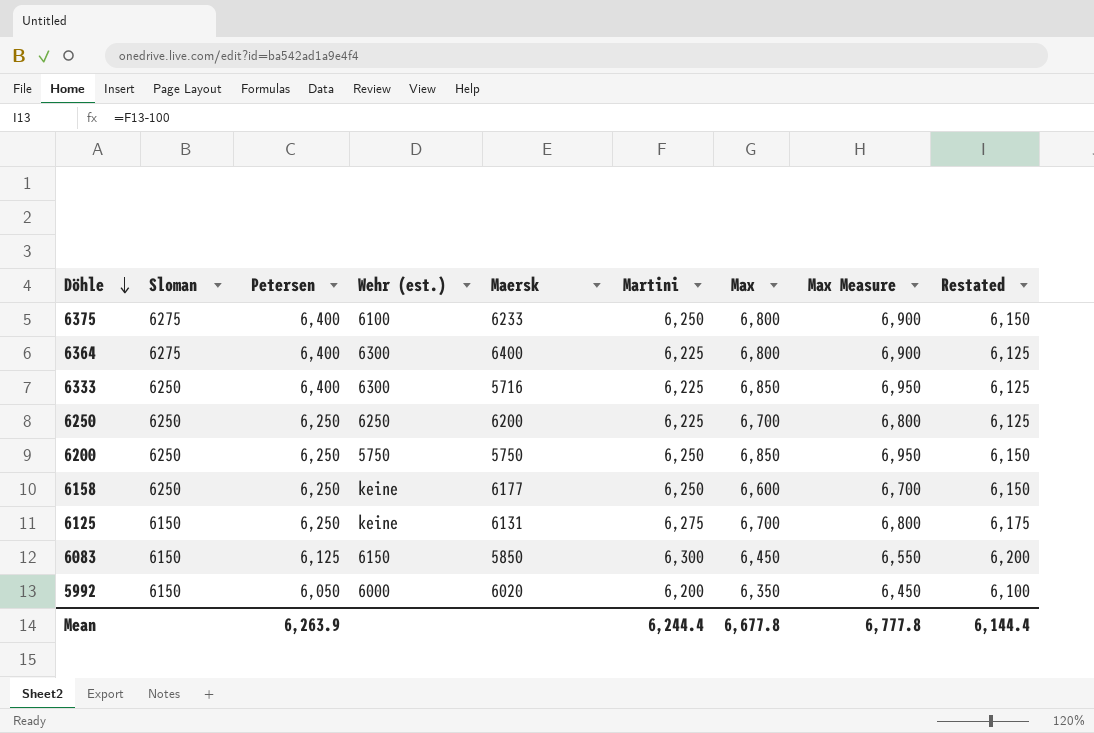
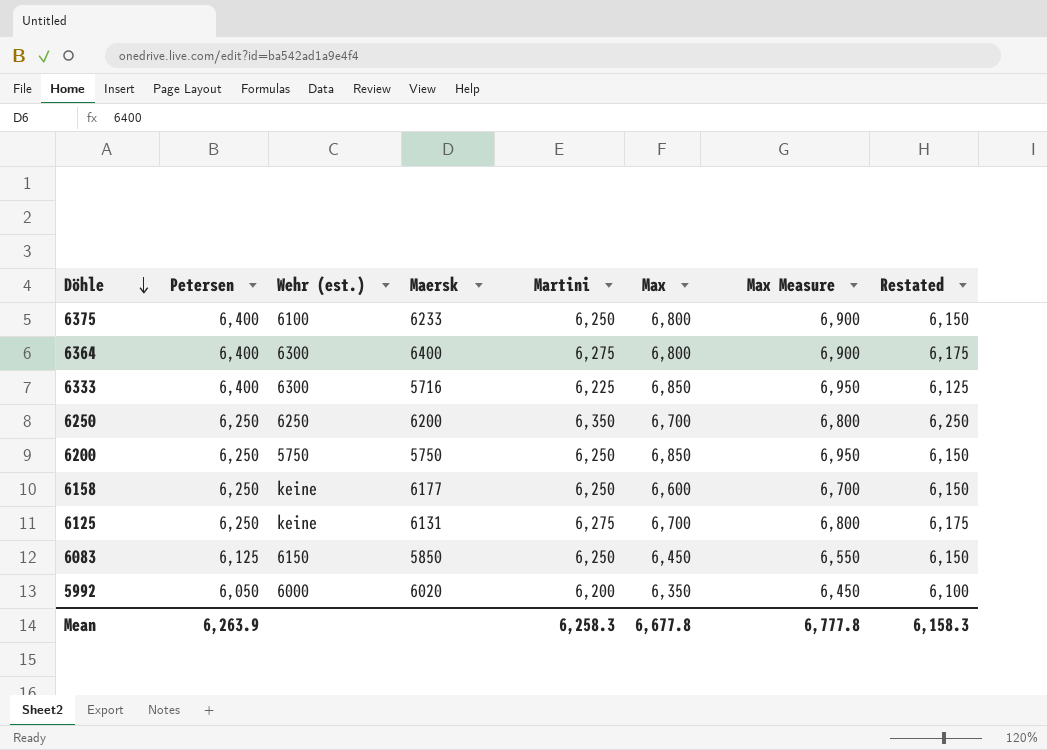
column Sloman | position: 2 -> none
6364 | Martini: 6,225 -> 6,275
6364 | Restated: 6,125 -> 6,175
6250 | Martini: 6,225 -> 6,350
6250 | Restated: 6,125 -> 6,250
6083 | Martini: 6,300 -> 6,250
6083 | Restated: 6,200 -> 6,150
Mean | Martini: 6,244.4 -> 6,258.3
Mean | Restated: 6,144.4 -> 6,158.3

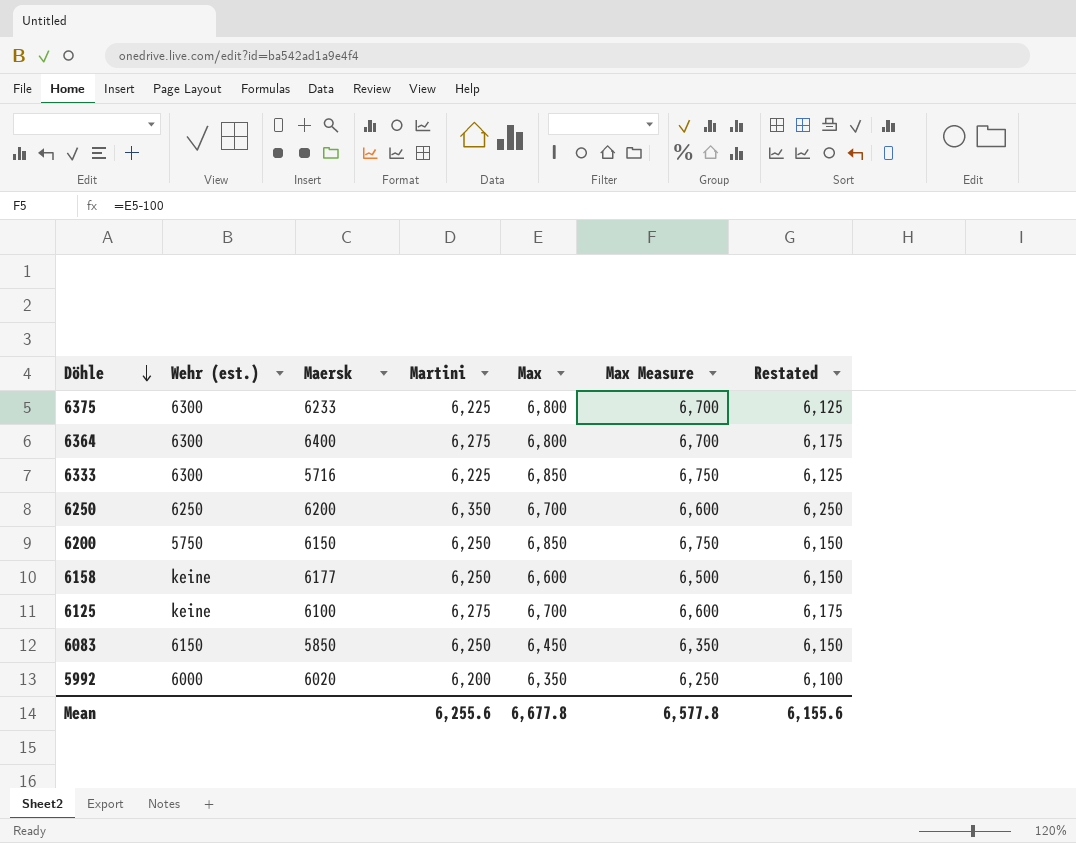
column Petersen | position: 2 -> none
column Max Measure | formula: [Max] + 100 -> [Max] - 100
6375 | Wehr (est.): 6100 -> 6300
6375 | Martini: 6,250 -> 6,225
6375 | Restated: 6,150 -> 6,125
6200 | Maersk: 5750 -> 6150
6125 | Maersk: 6131 -> 6100
Mean | Martini: 6,258.3 -> 6,255.6
Mean | Max Measure: 6,777.8 -> 6,577.8
Mean | Restated: 6,158.3 -> 6,155.6

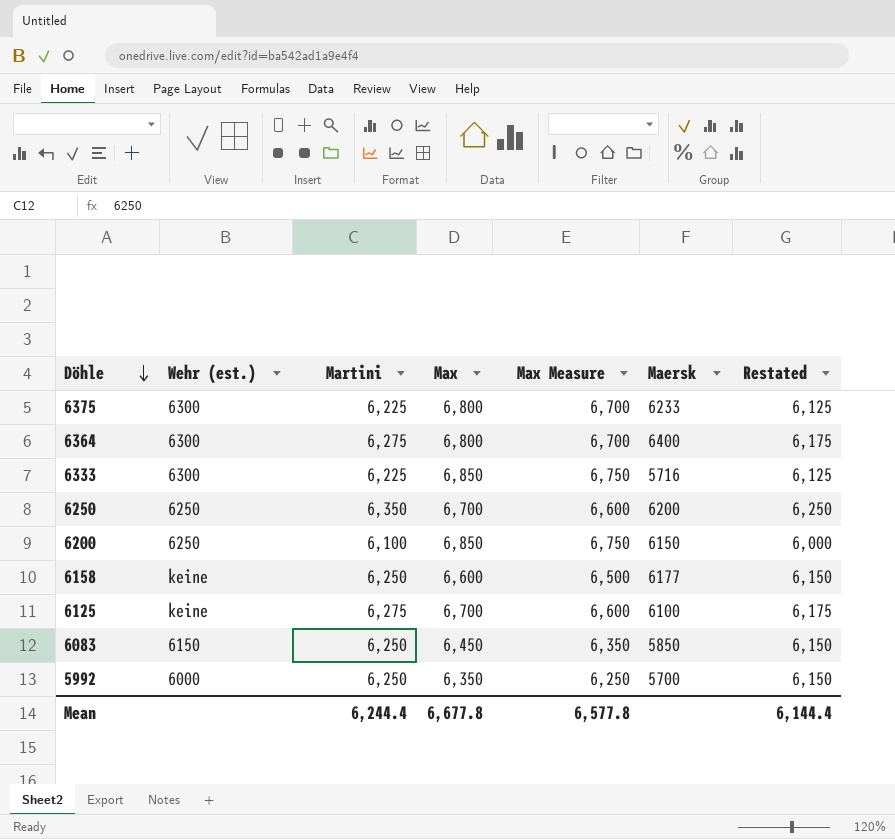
column Maersk | position: 3 -> 6
6200 | Wehr (est.): 5750 -> 6250
6200 | Martini: 6,250 -> 6,100
6200 | Restated: 6,150 -> 6,000
5992 | Martini: 6,200 -> 6,250
5992 | Maersk: 6020 -> 5700
5992 | Restated: 6,100 -> 6,150
Mean | Martini: 6,255.6 -> 6,244.4
Mean | Restated: 6,155.6 -> 6,144.4

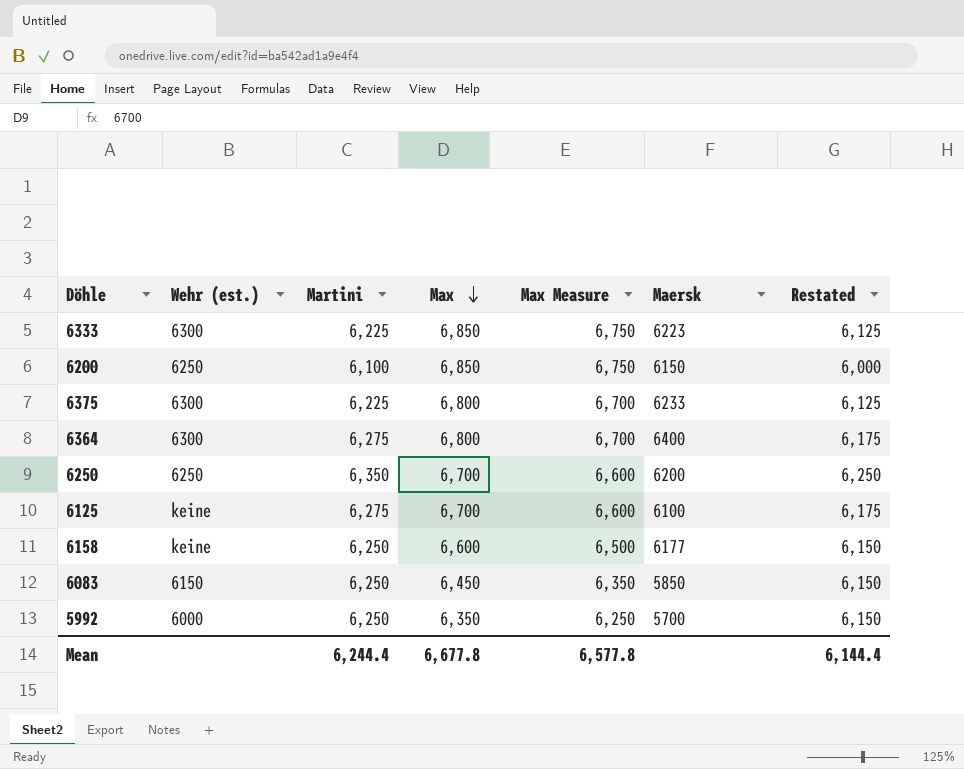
row order: Döhle descending -> Max descending
6333 | Maersk: 5716 -> 6223

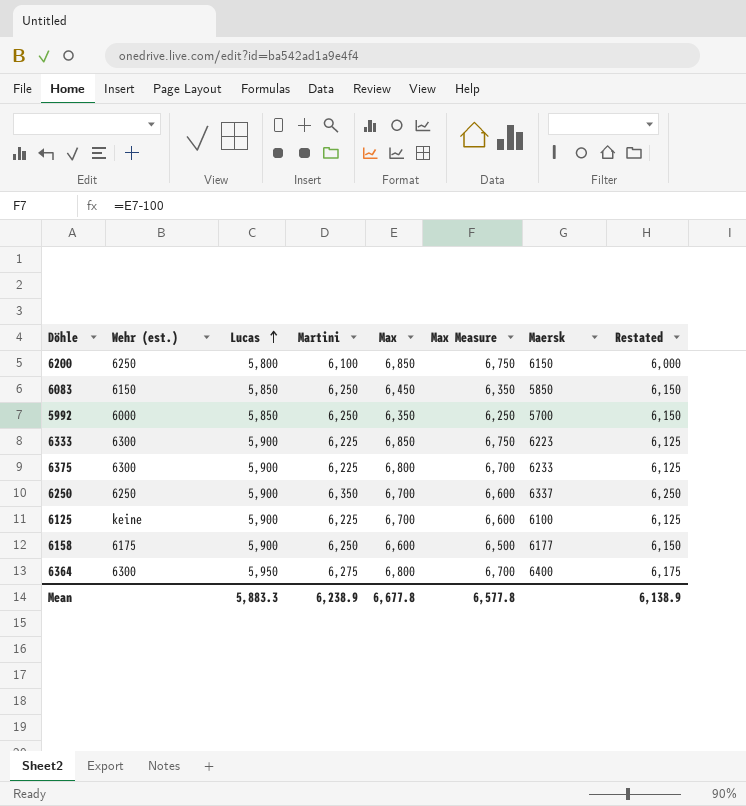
row order: Max descending -> Lucas ascending
column Lucas | position: none -> 3
6250 | Maersk: 6200 -> 6337
6125 | Martini: 6,275 -> 6,225
6125 | Restated: 6,175 -> 6,125
6158 | Wehr (est.): keine -> 6175
Mean | Martini: 6,244.4 -> 6,238.9
Mean | Restated: 6,144.4 -> 6,138.9

